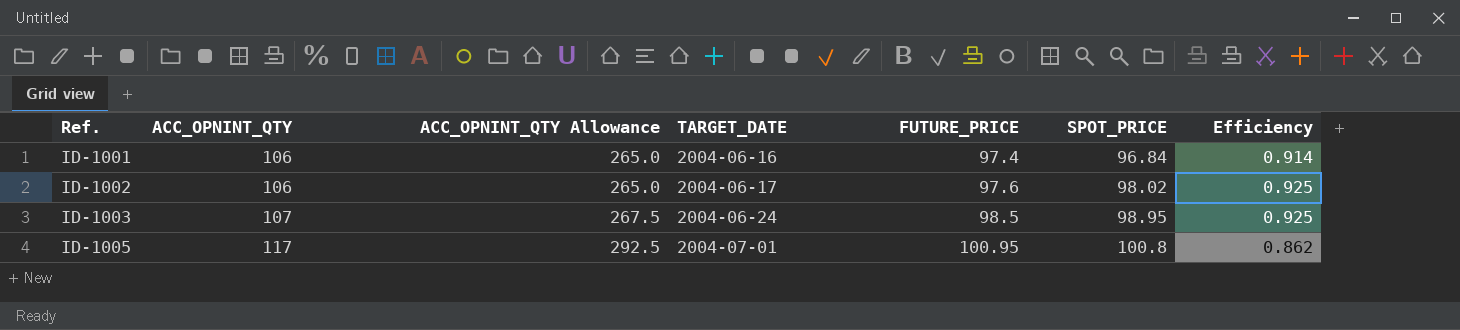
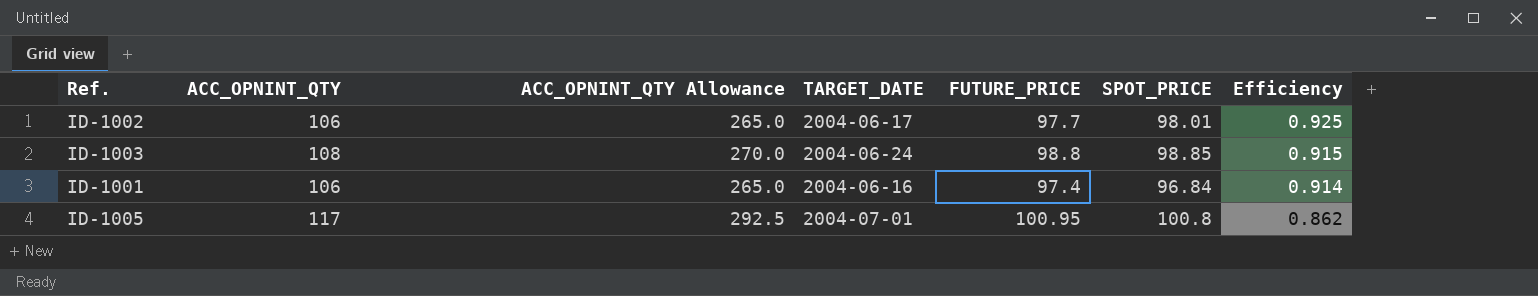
row order: Ref. ascending -> Efficiency descending
ID-1002 | FUTURE_PRICE: 97.6 -> 97.7
ID-1002 | SPOT_PRICE: 98.02 -> 98.01
ID-1003 | ACC_OPNINT_QTY: 107 -> 108
ID-1003 | ACC_OPNINT_QTY Allowance: 267.5 -> 270.0
ID-1003 | FUTURE_PRICE: 98.5 -> 98.8
ID-1003 | SPOT_PRICE: 98.95 -> 98.85
ID-1003 | Efficiency: 0.925 -> 0.915

